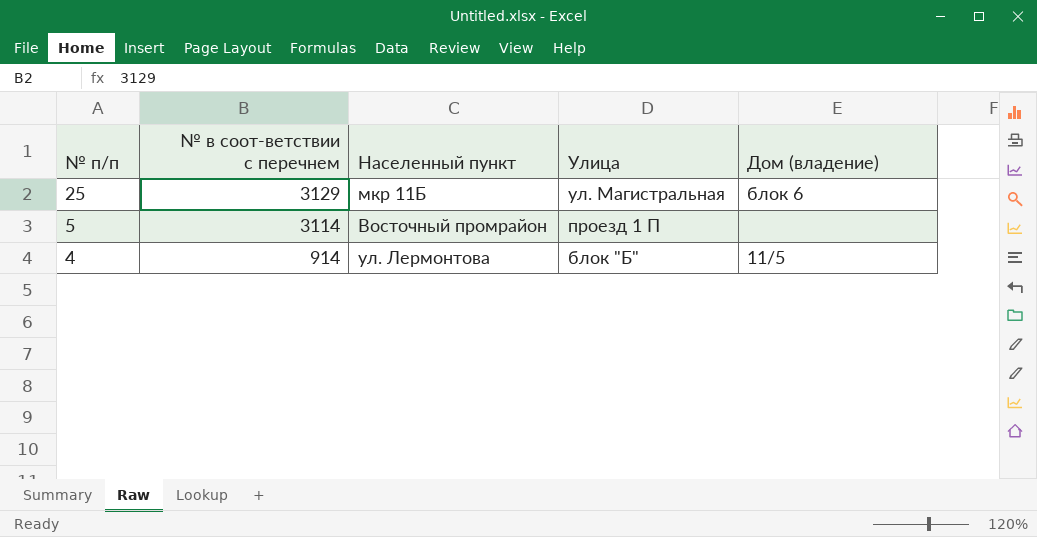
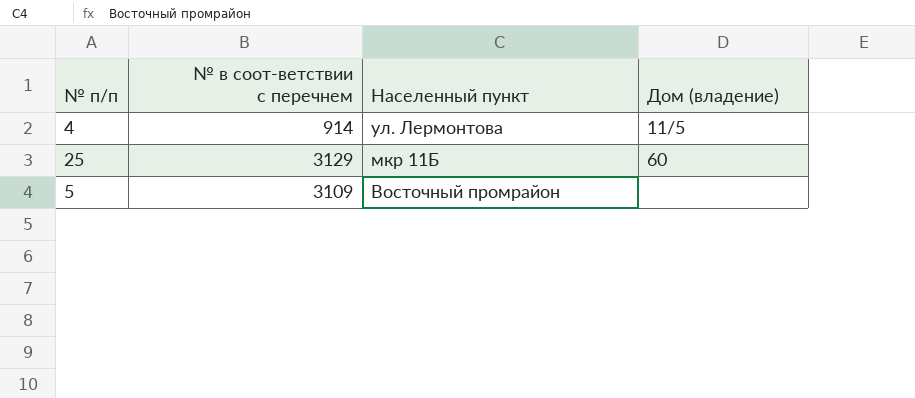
row order: № п/п descending -> Населенный пункт descending
column Улица | position: 4 -> none
25 | Дом (владение): блок 6 -> 60
5 | № в соот-ветствии с перечнем: 3114 -> 3109

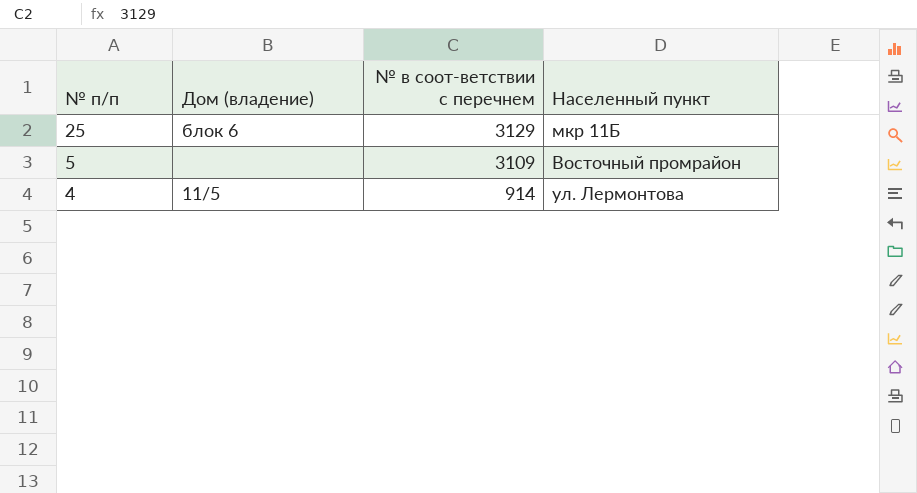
row order: Населенный пункт descending -> № п/п descending
column Дом (владение) | position: 4 -> 2
25 | Дом (владение): 60 -> блок 6

